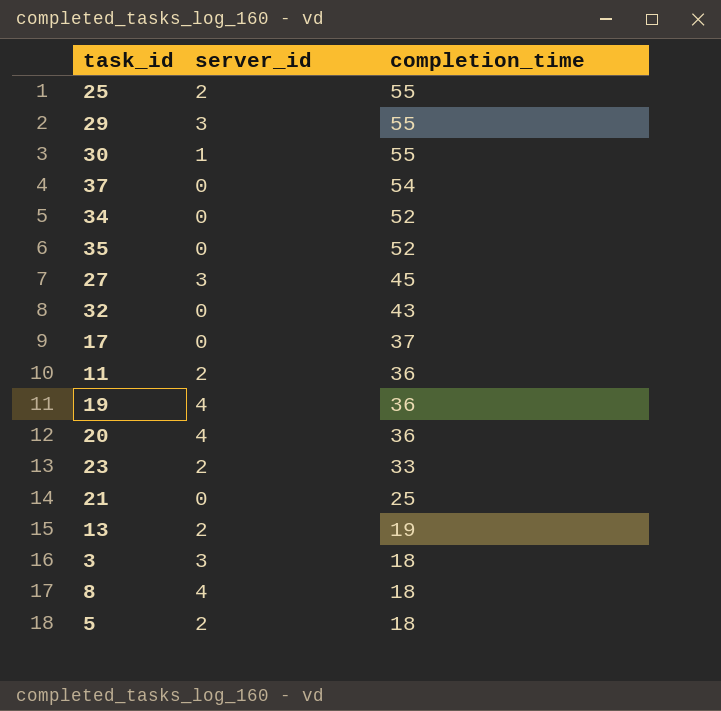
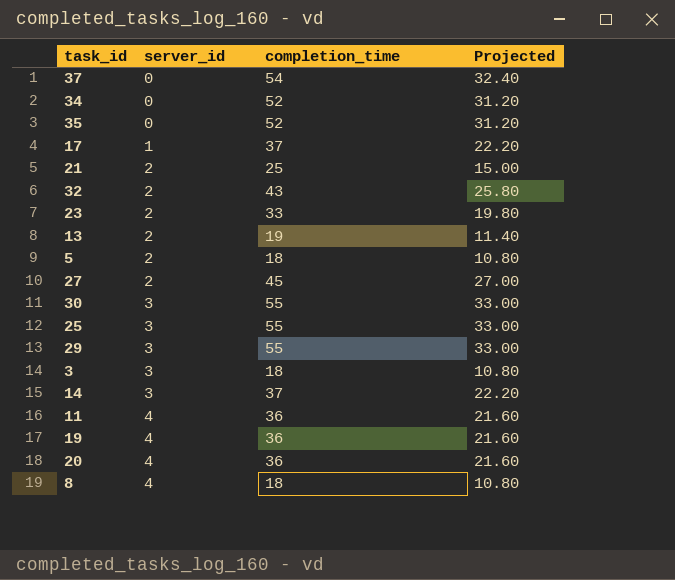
row order: completion_time descending -> server_id ascending
column Projected | formula: none -> [completion_time] * 0.6
17 | server_id: 0 -> 1
21 | server_id: 0 -> 2
32 | server_id: 0 -> 2
27 | server_id: 3 -> 2
30 | server_id: 1 -> 3
25 | server_id: 2 -> 3
row 14: none -> 3 | 37 | 22.20
11 | server_id: 2 -> 4

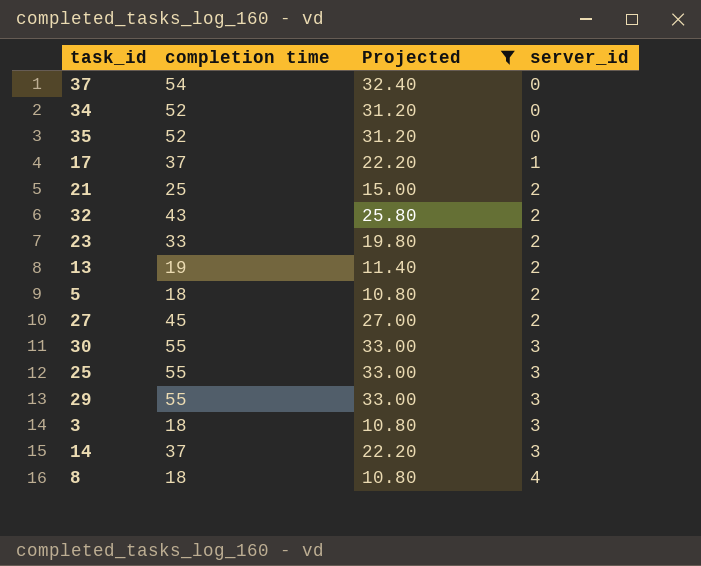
filter: none -> Projected != 21.60
column name: completion_time -> completion time
column server_id | position: 2 -> 4

